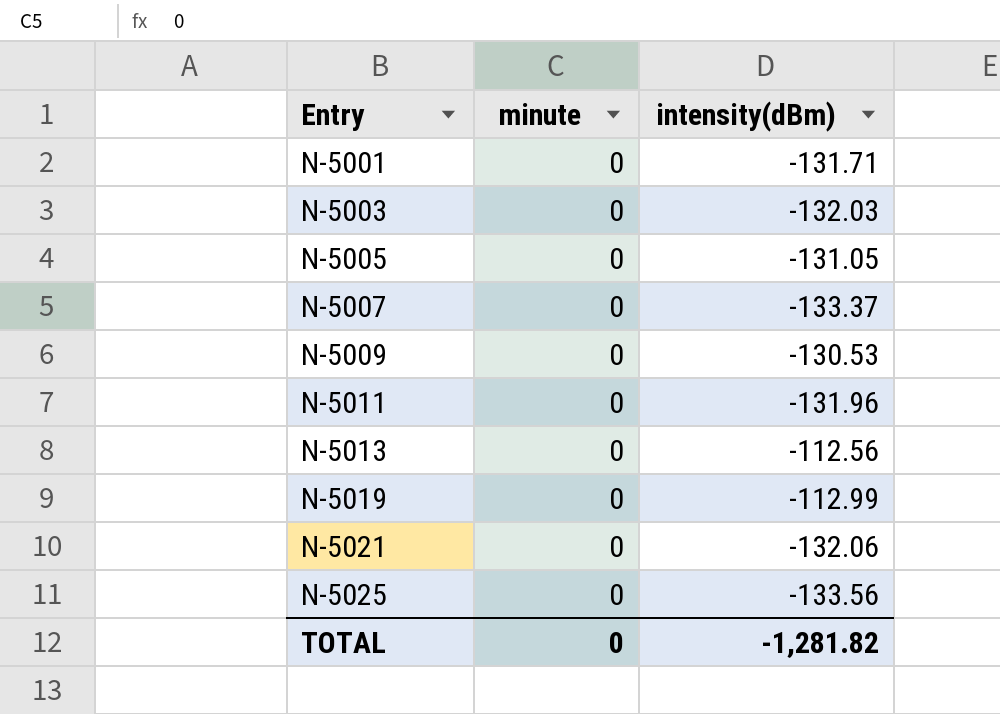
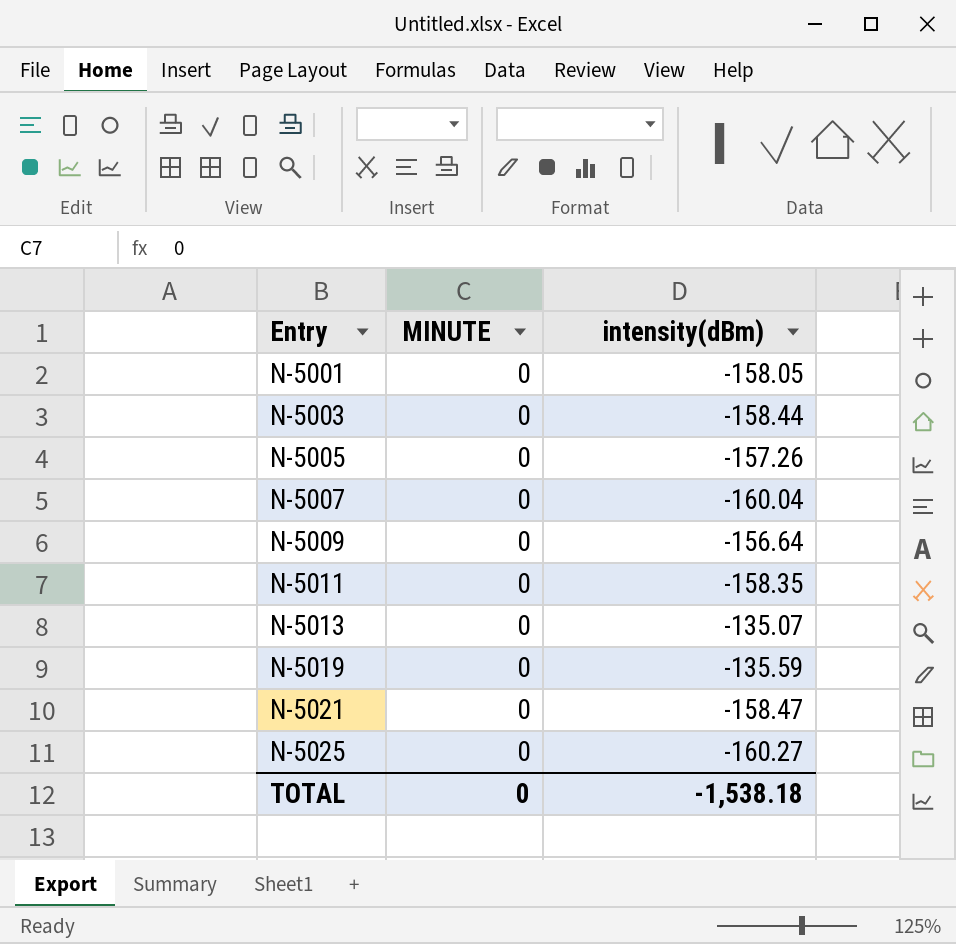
column name: minute -> MINUTE
N-5001 | intensity(dBm): -131.71 -> -158.05
N-5003 | intensity(dBm): -132.03 -> -158.44
N-5005 | intensity(dBm): -131.05 -> -157.26
N-5007 | intensity(dBm): -133.37 -> -160.04
N-5009 | intensity(dBm): -130.53 -> -156.64
N-5011 | intensity(dBm): -131.96 -> -158.35
N-5013 | intensity(dBm): -112.56 -> -135.07
N-5019 | intensity(dBm): -112.99 -> -135.59
N-5021 | intensity(dBm): -132.06 -> -158.47
N-5025 | intensity(dBm): -133.56 -> -160.27
TOTAL | intensity(dBm): -1,281.82 -> -1,538.18

